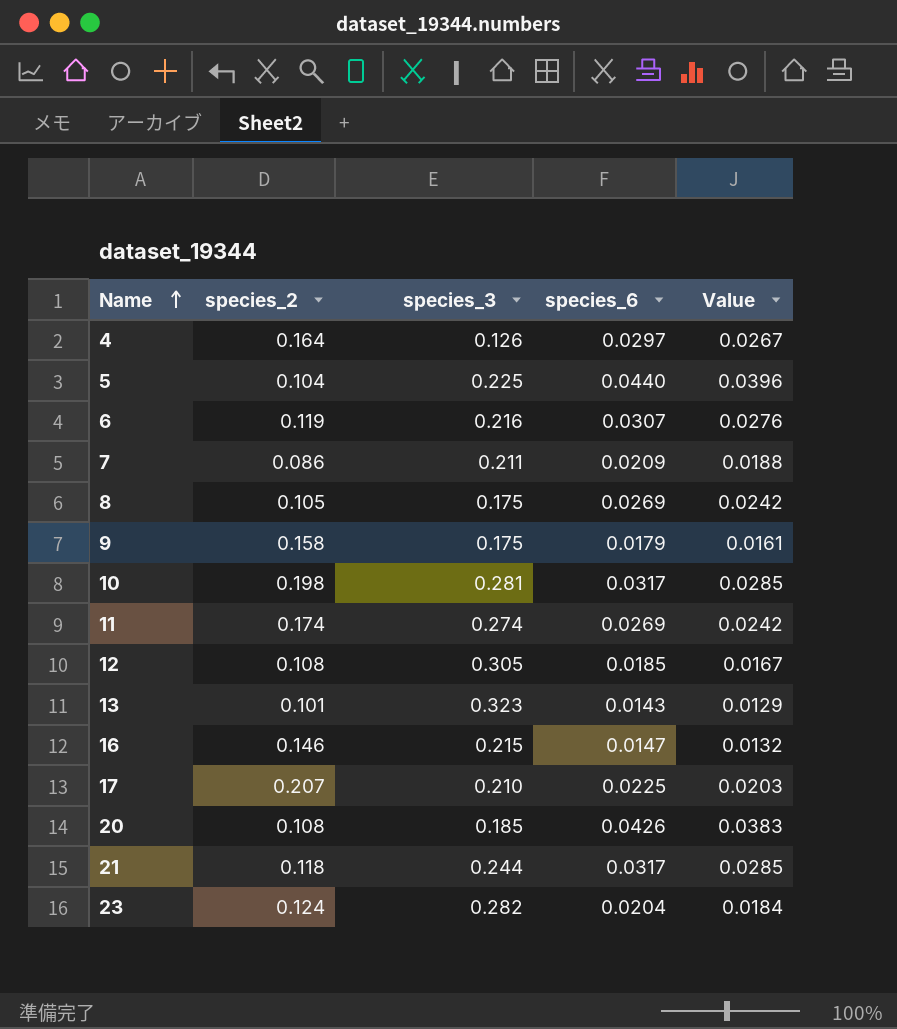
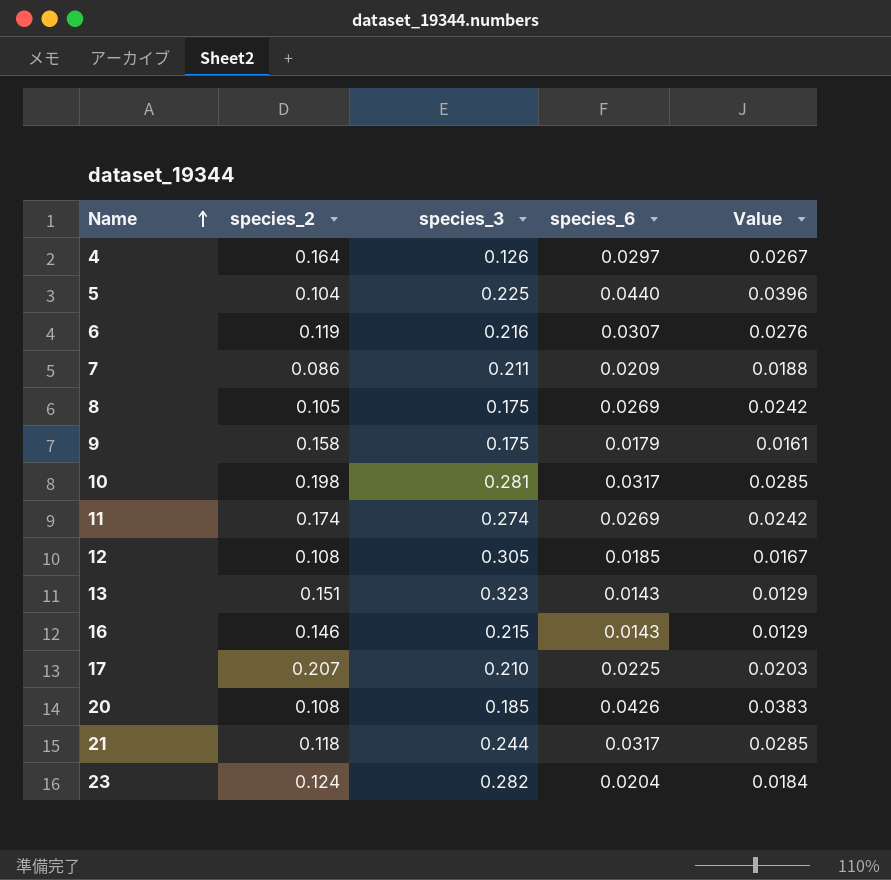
13 | species_2: 0.101 -> 0.151
16 | species_6: 0.0147 -> 0.0143
16 | Value: 0.0132 -> 0.0129

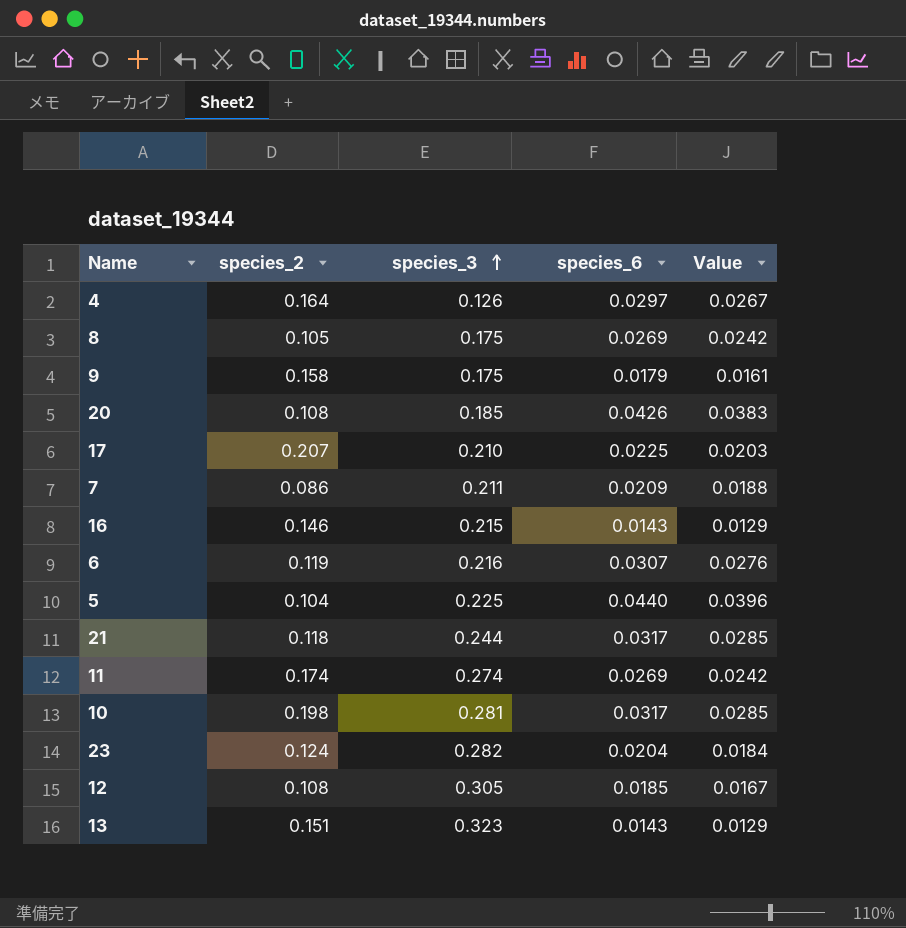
row order: Name ascending -> species_3 ascending

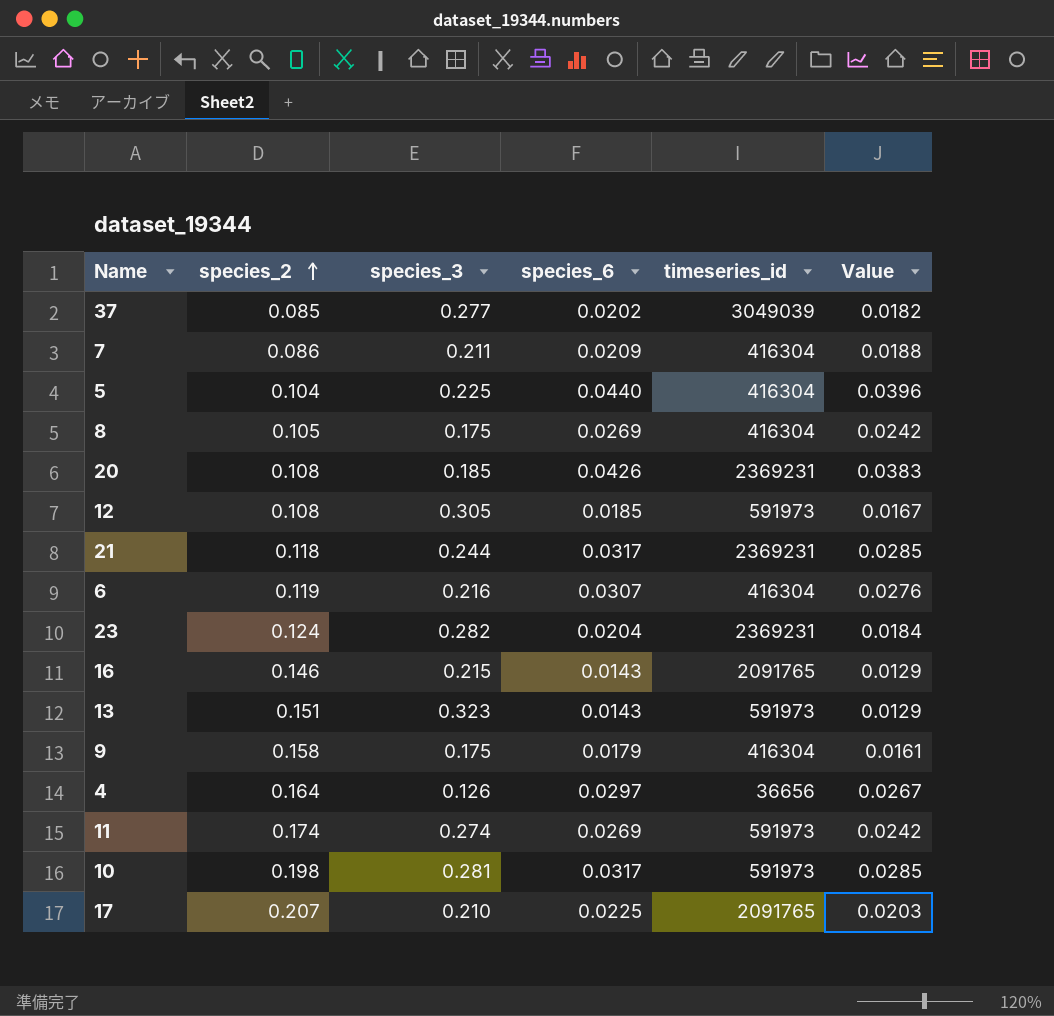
row order: species_3 ascending -> species_2 ascending
column timeseries_id | position: none -> 5
row 37: none -> 0.085 | 0.277 | 0.0202 | 3049039 | 0.0182

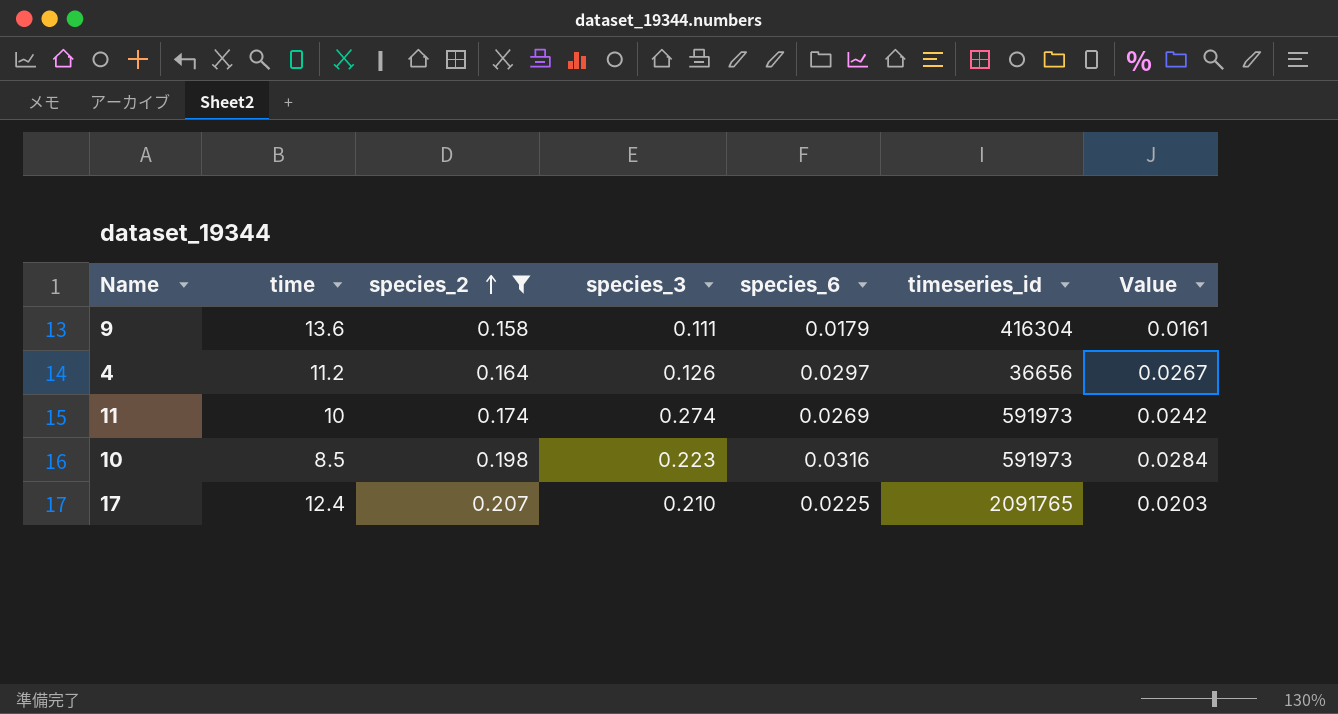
filter: none -> species_2 >= 0.158
column time | position: none -> 2
9 | species_3: 0.175 -> 0.111
10 | species_3: 0.281 -> 0.223
10 | species_6: 0.0317 -> 0.0316
10 | Value: 0.0285 -> 0.0284

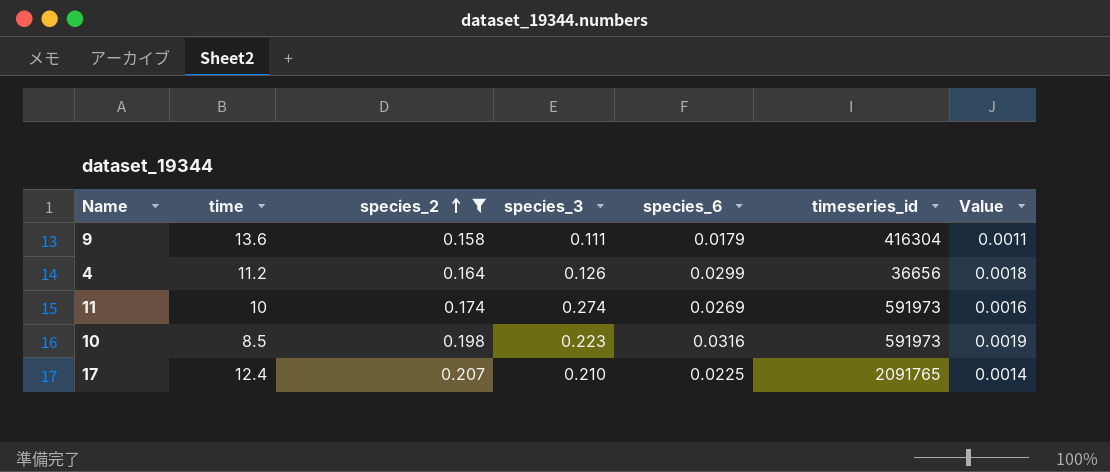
column Value | formula: [species_6] * 0.9 -> [species_6] * 0.06
4 | species_6: 0.0297 -> 0.0299

